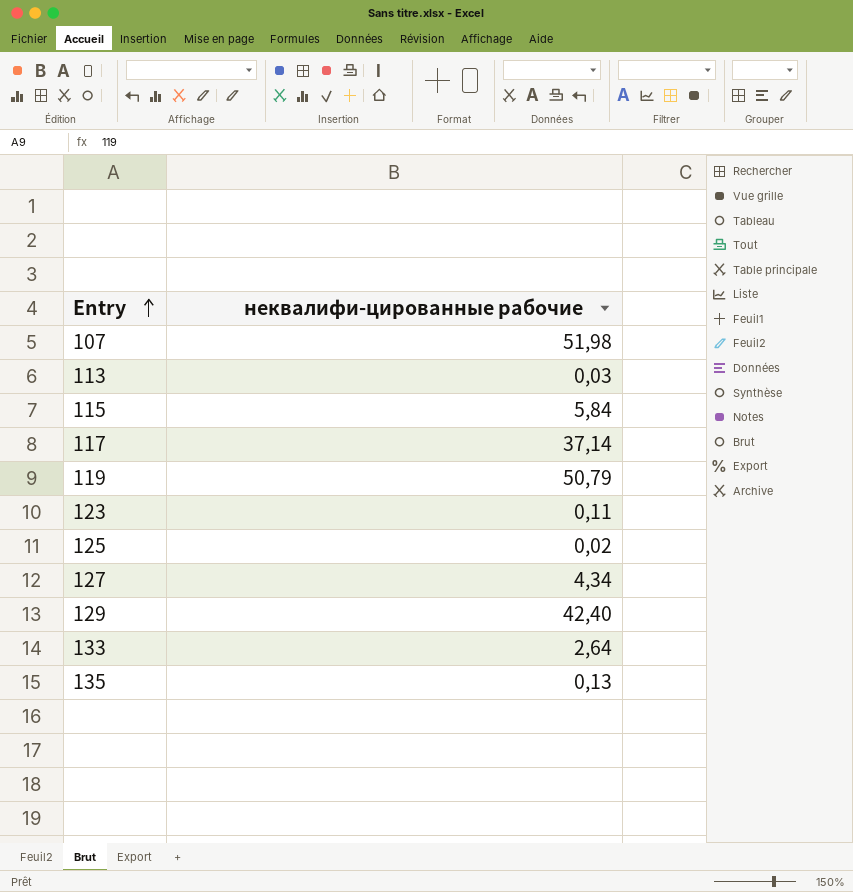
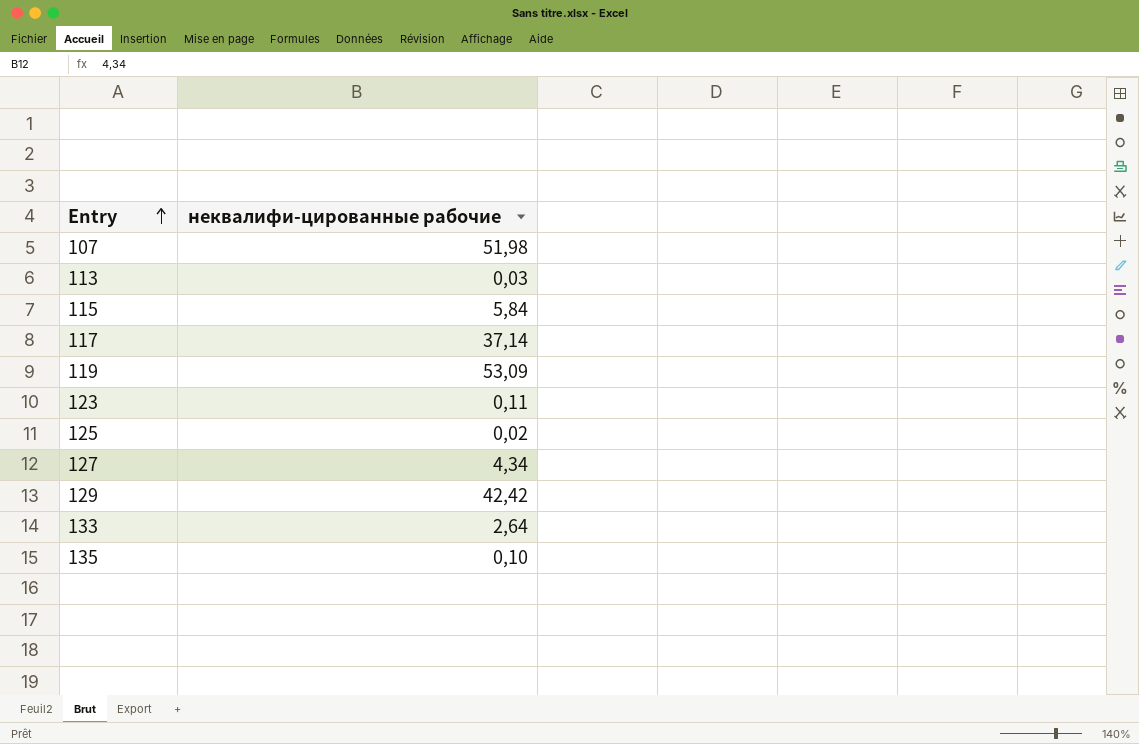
119 | неквалифи-цированные рабочие: 50,79 -> 53,09
129 | неквалифи-цированные рабочие: 42,40 -> 42,42
135 | неквалифи-цированные рабочие: 0,13 -> 0,10

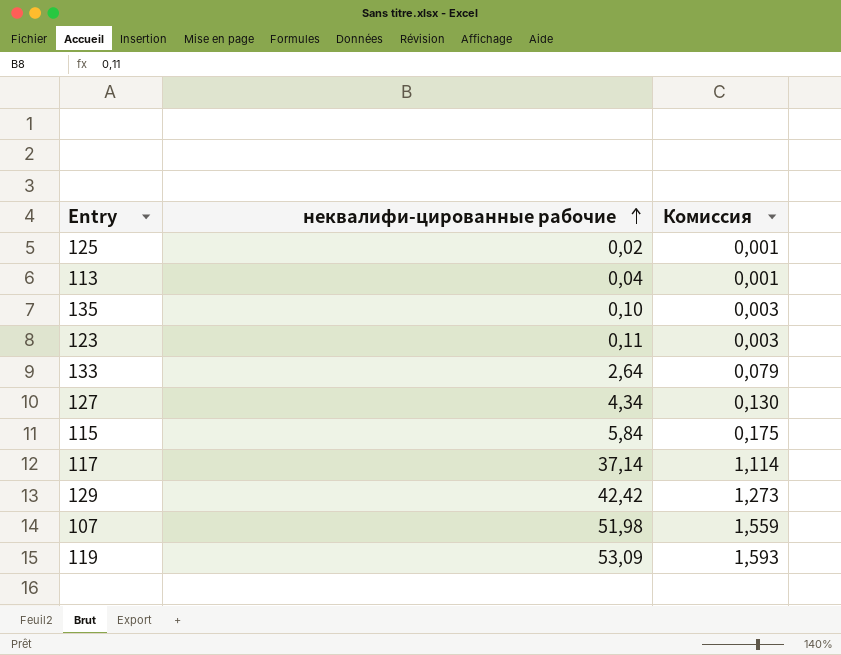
row order: Entry ascending -> неквалифи-цированные рабочие ascending
column Комиссия | formula: none -> [неквалифи-цированные рабочие] * 0,03
113 | неквалифи-цированные рабочие: 0,03 -> 0,04

